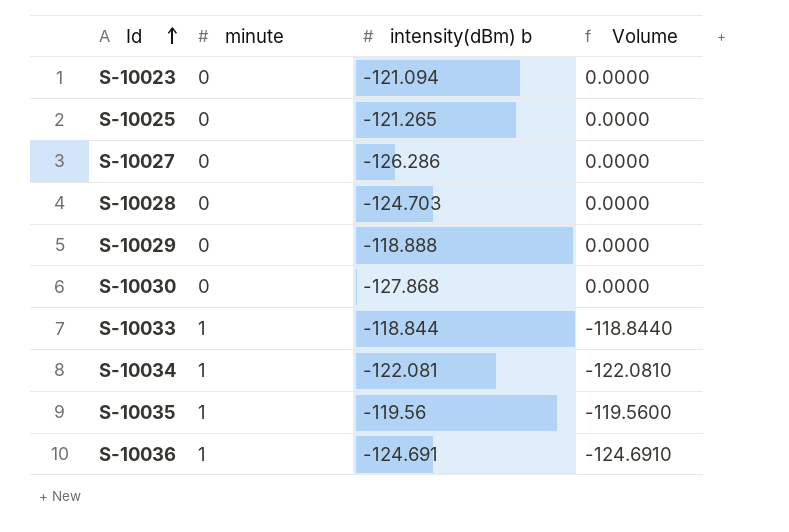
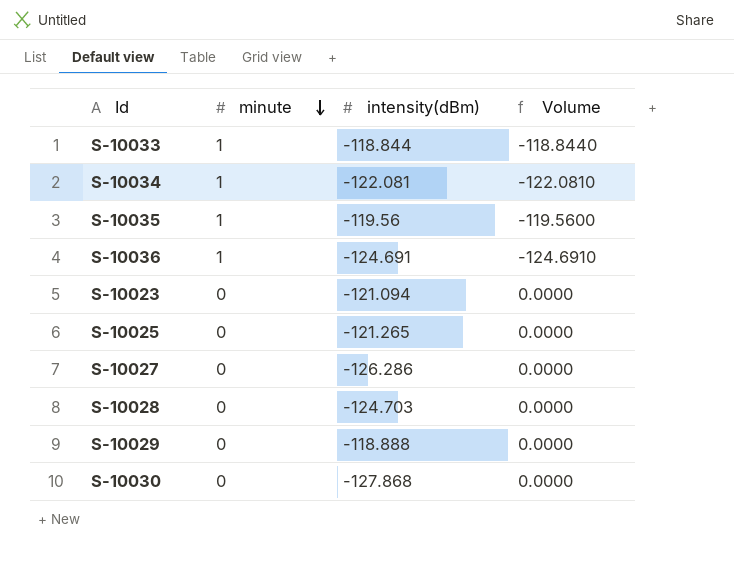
row order: Id ascending -> minute descending
column name: intensity(dBm) b -> intensity(dBm)

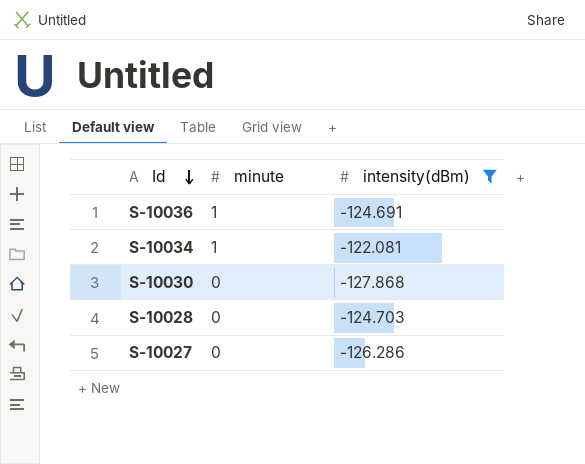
filter: none -> intensity(dBm) <= -122.081
row order: minute descending -> Id descending
column Volume | formula: [minute] * [intensity(dBm)] -> none

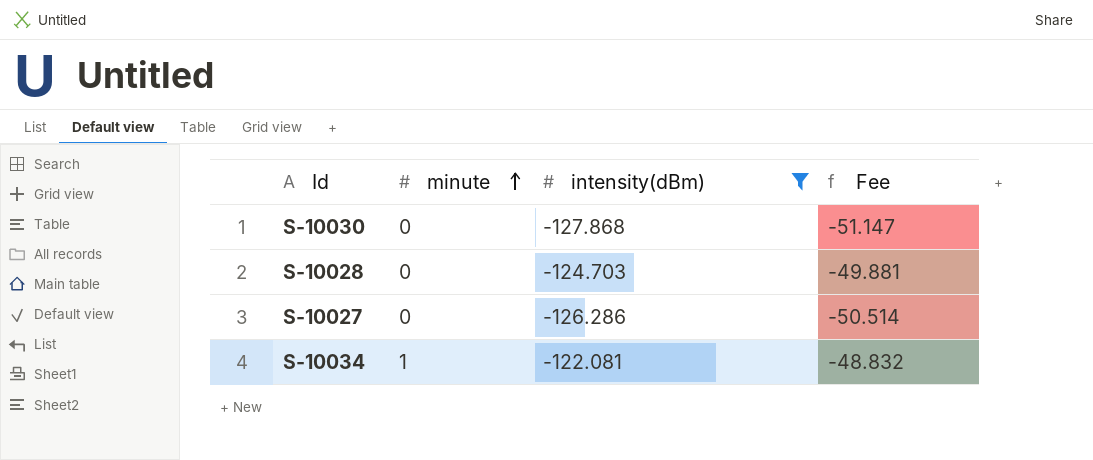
row order: Id descending -> minute ascending
column Fee | formula: none -> [intensity(dBm)] * 0.4
row S-10036: 1 | -124.691 -> none

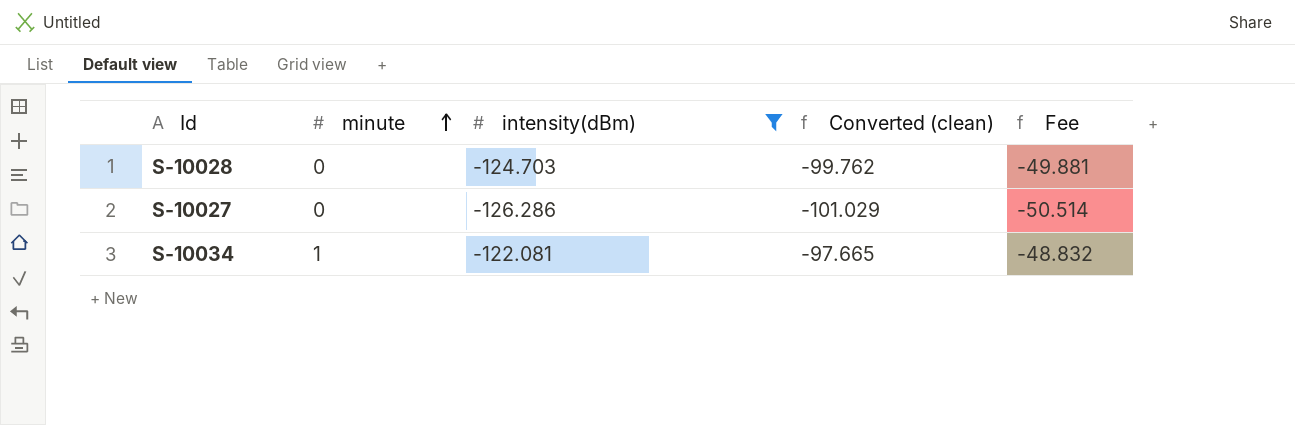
column Converted (clean) | formula: none -> [intensity(dBm)] * 0.8
row S-10030: 0 | -127.868 | -51.147 -> none

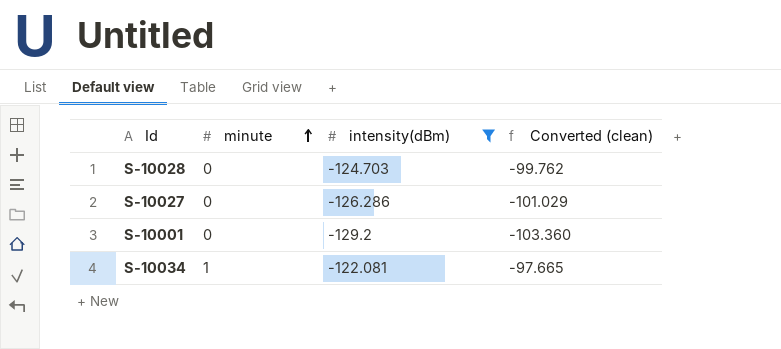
column Fee | formula: [intensity(dBm)] * 0.4 -> none
row S-10001: none -> 0 | -129.2 | -103.360

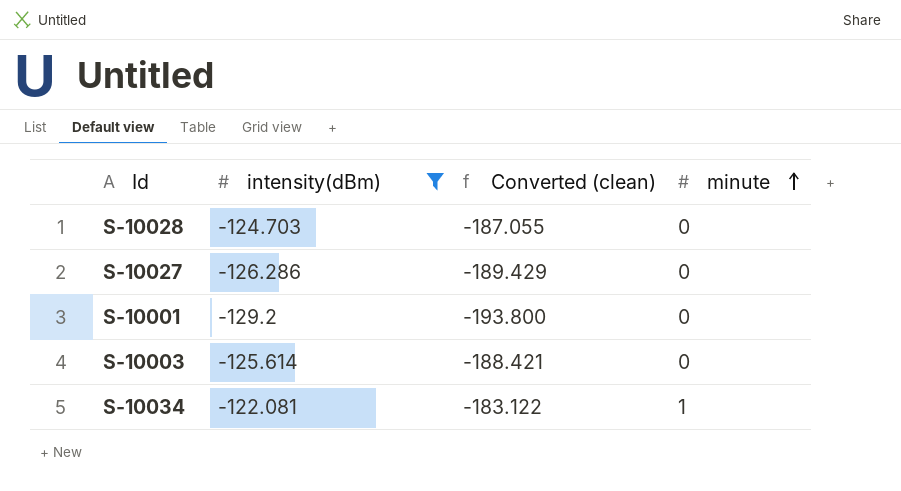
column Converted (clean) | formula: [intensity(dBm)] * 0.8 -> [intensity(dBm)] * 1.5
column minute | position: 2 -> 4
row S-10003: none -> -125.614 | -188.421 | 0

